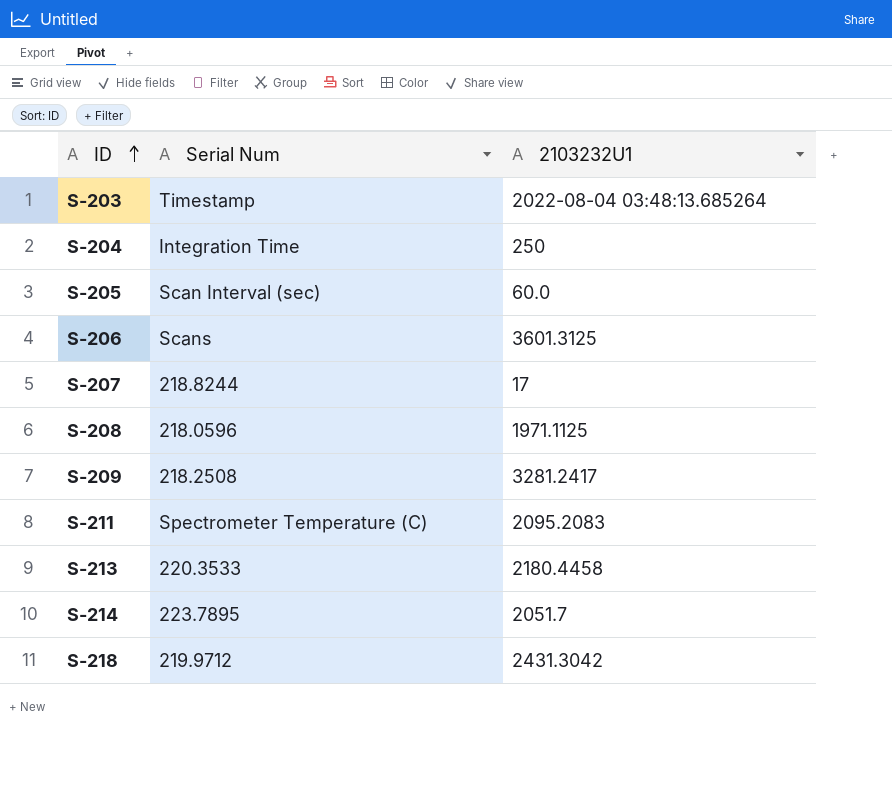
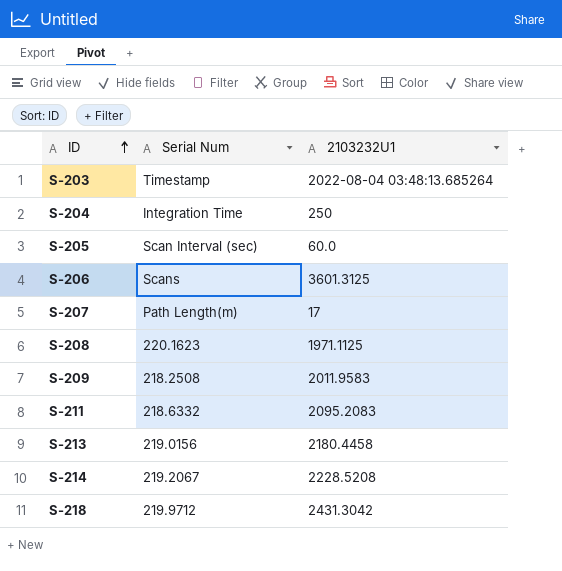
S-207 | Serial Num: 218.8244 -> Path Length(m)
S-208 | Serial Num: 218.0596 -> 220.1623
S-209 | 2103232U1: 3281.2417 -> 2011.9583
S-211 | Serial Num: Spectrometer Temperature (C) -> 218.6332
S-213 | Serial Num: 220.3533 -> 219.0156
S-214 | Serial Num: 223.7895 -> 219.2067
S-214 | 2103232U1: 2051.7 -> 2228.5208

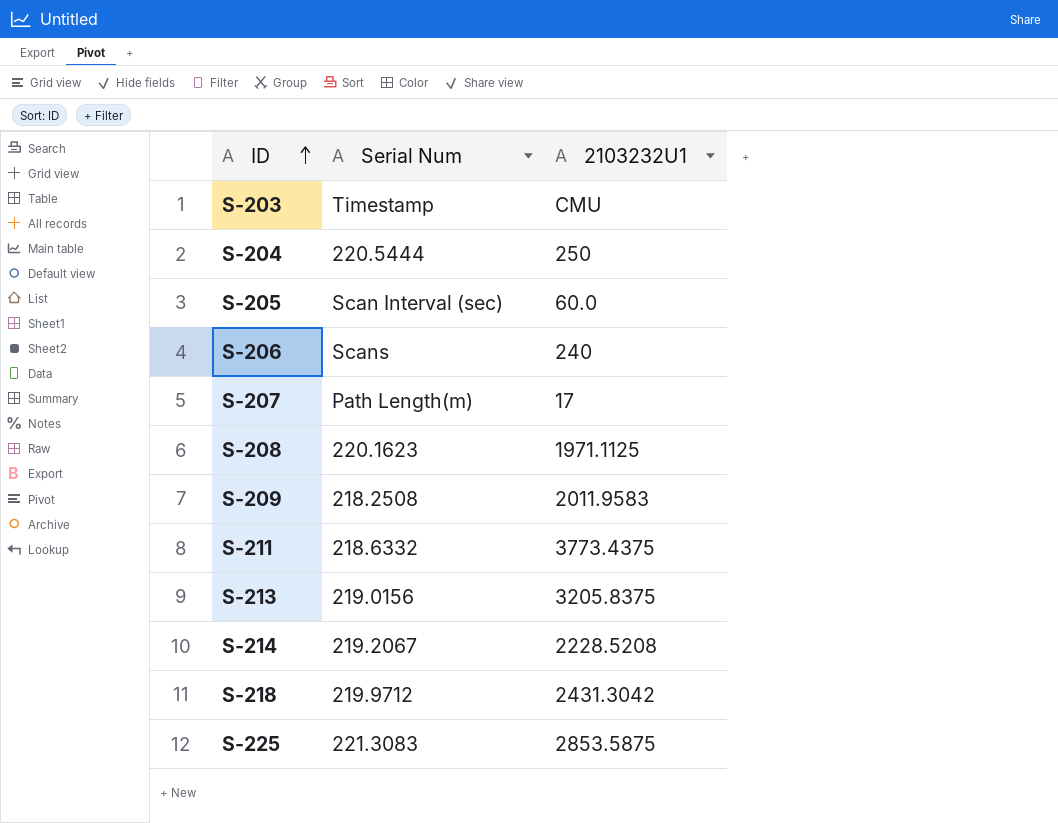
S-203 | 2103232U1: 2022-08-04 03:48:13.685264 -> CMU
S-204 | Serial Num: Integration Time -> 220.5444
S-206 | 2103232U1: 3601.3125 -> 240
S-211 | 2103232U1: 2095.2083 -> 3773.4375
S-213 | 2103232U1: 2180.4458 -> 3205.8375
row S-225: none -> 221.3083 | 2853.5875

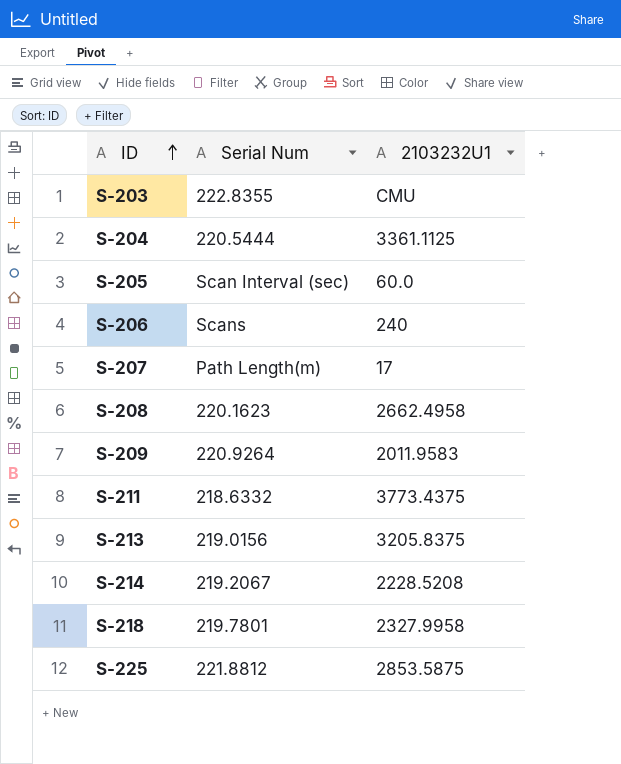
S-203 | Serial Num: Timestamp -> 222.8355
S-204 | 2103232U1: 250 -> 3361.1125
S-208 | 2103232U1: 1971.1125 -> 2662.4958
S-209 | Serial Num: 218.2508 -> 220.9264
S-218 | Serial Num: 219.9712 -> 219.7801
S-218 | 2103232U1: 2431.3042 -> 2327.9958
S-225 | Serial Num: 221.3083 -> 221.8812

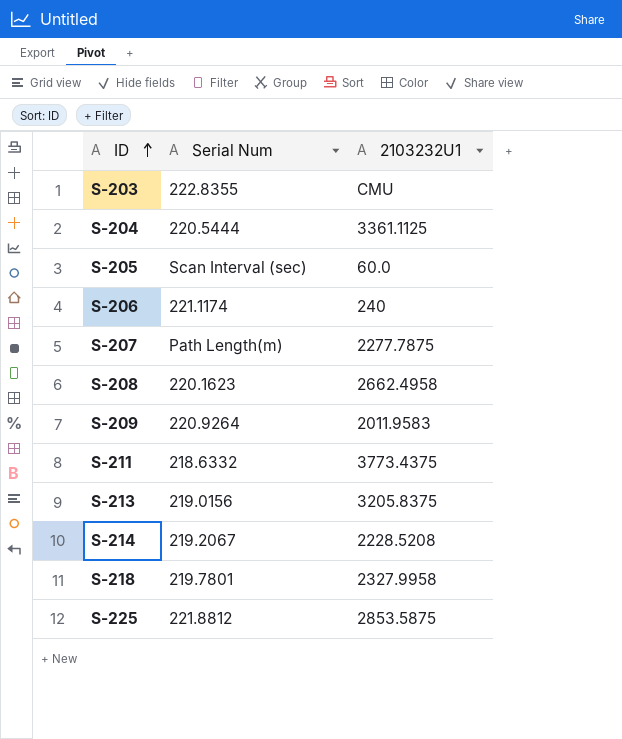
S-206 | Serial Num: Scans -> 221.1174
S-207 | 2103232U1: 17 -> 2277.7875

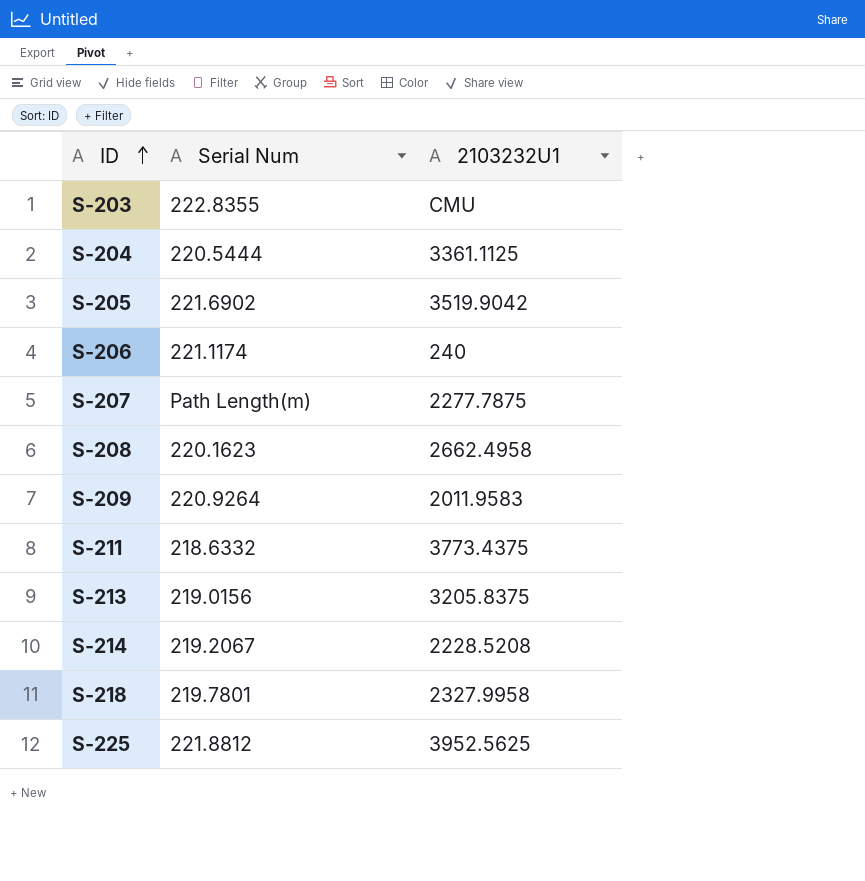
S-205 | Serial Num: Scan Interval (sec) -> 221.6902
S-205 | 2103232U1: 60.0 -> 3519.9042
S-225 | 2103232U1: 2853.5875 -> 3952.5625

